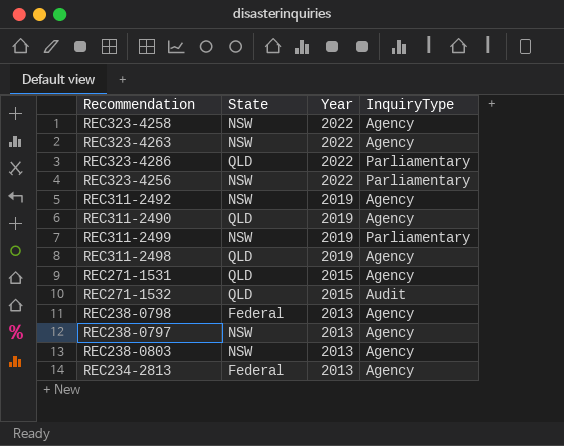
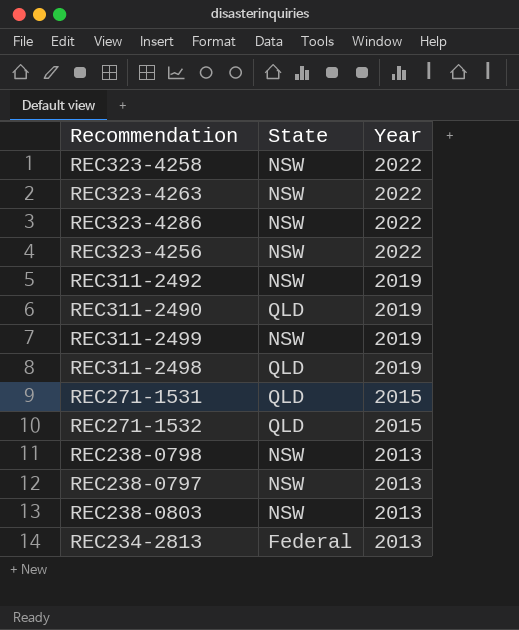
column InquiryType | position: 4 -> none
REC323-4286 | State: QLD -> NSW
REC238-0798 | State: Federal -> NSW

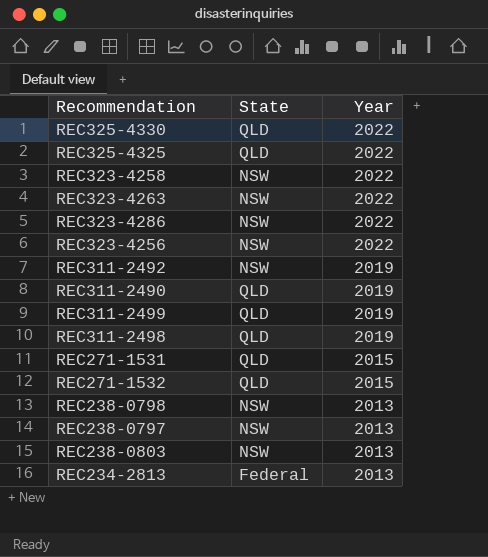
row REC325-4330: none -> QLD | 2022
row REC325-4325: none -> QLD | 2022
REC311-2499 | State: NSW -> QLD

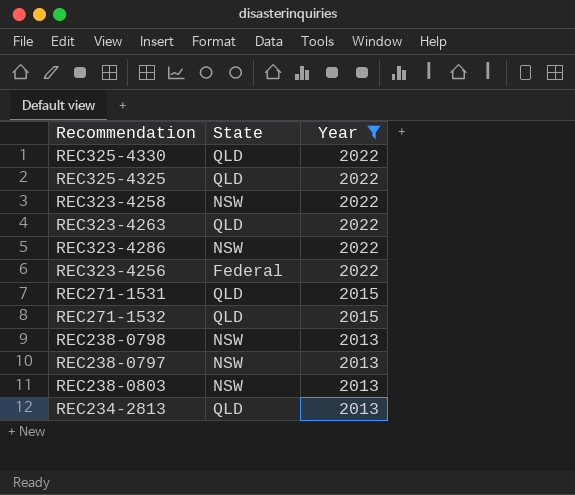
filter: none -> Year != 2019
REC323-4263 | State: NSW -> QLD
REC323-4256 | State: NSW -> Federal
REC234-2813 | State: Federal -> QLD

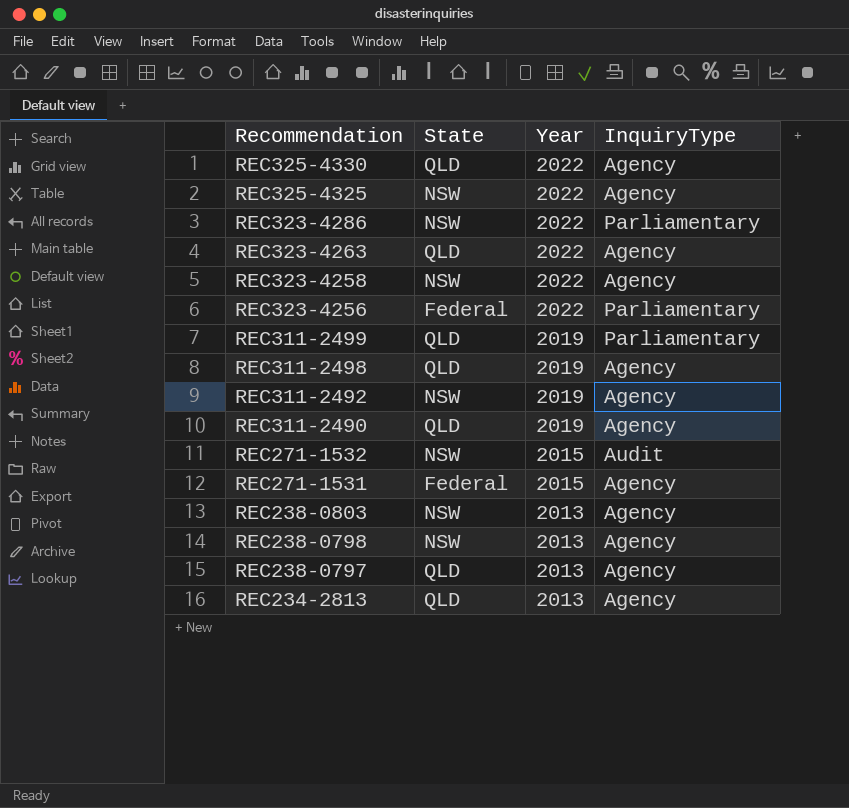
filter: Year != 2019 -> none
row order: Year descending -> Recommendation descending
column InquiryType | position: none -> 4
REC325-4325 | State: QLD -> NSW
REC271-1532 | State: QLD -> NSW
REC271-1531 | State: QLD -> Federal
REC238-0797 | State: NSW -> QLD

